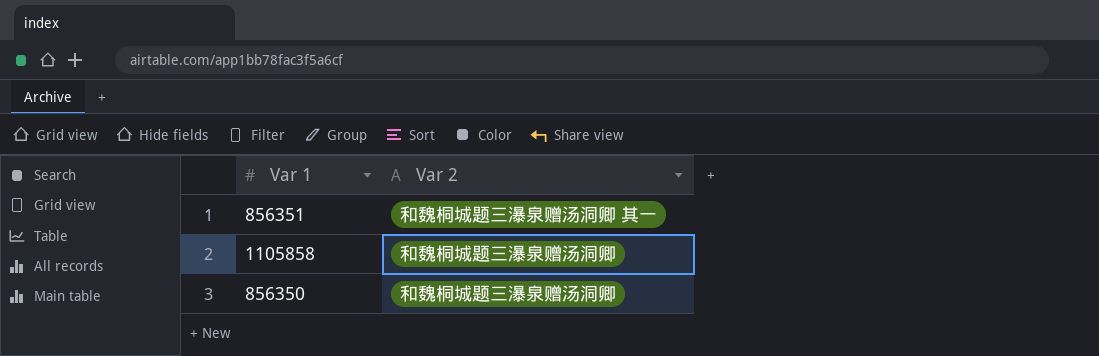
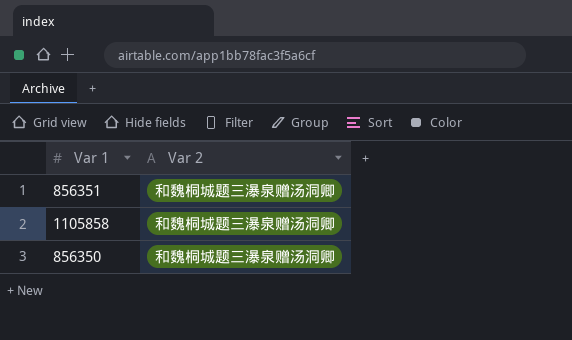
856351 | Var 2: 和魏桐城题三瀑泉赠汤洞卿 其一 -> 和魏桐城题三瀑泉赠汤洞卿

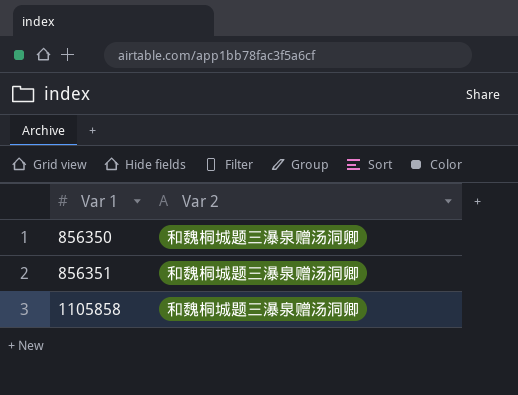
row order: none -> Var 1 ascending

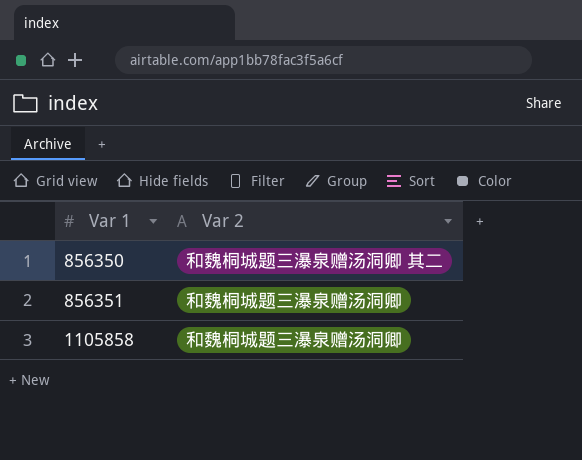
856350 | Var 2: 和魏桐城题三瀑泉赠汤洞卿 -> 和魏桐城题三瀑泉赠汤洞卿 其二

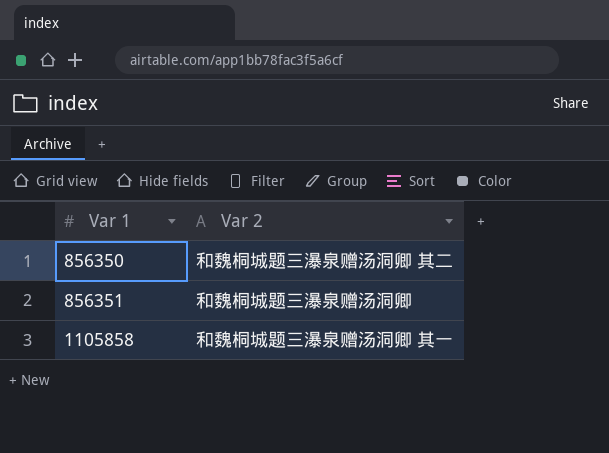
1105858 | Var 2: 和魏桐城题三瀑泉赠汤洞卿 -> 和魏桐城题三瀑泉赠汤洞卿 其一

